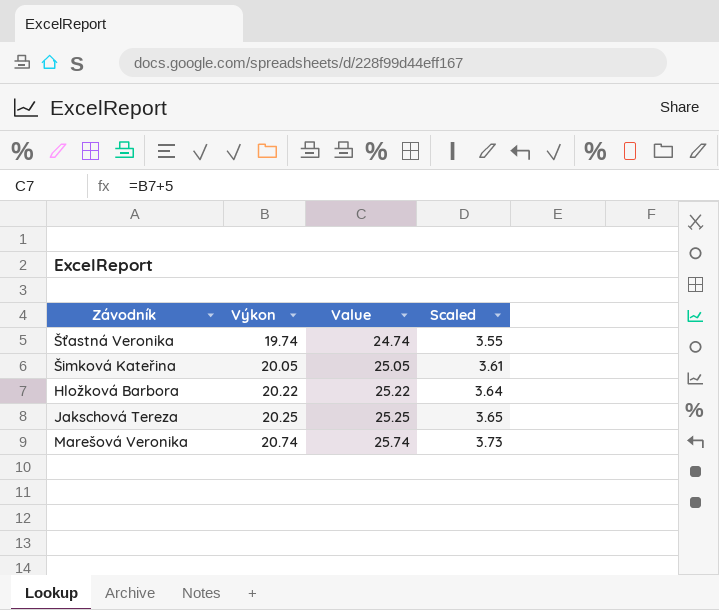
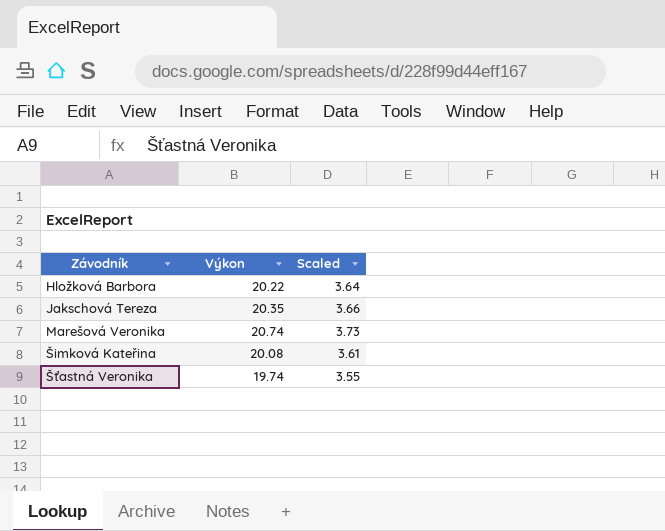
row order: Výkon ascending -> Závodník ascending
column Value | formula: [Výkon] + 5 -> none
Jakschová Tereza | Výkon: 20.25 -> 20.35
Jakschová Tereza | Scaled: 3.65 -> 3.66
Šimková Kateřina | Výkon: 20.05 -> 20.08

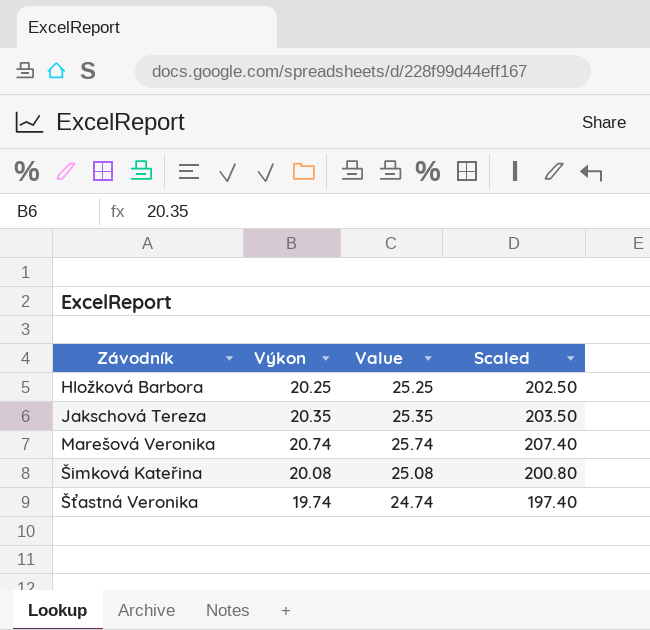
column Value | formula: none -> [Výkon] + 5
column Scaled | formula: [Výkon] * 0.18 -> [Výkon] * 10
Hložková Barbora | Výkon: 20.22 -> 20.25

